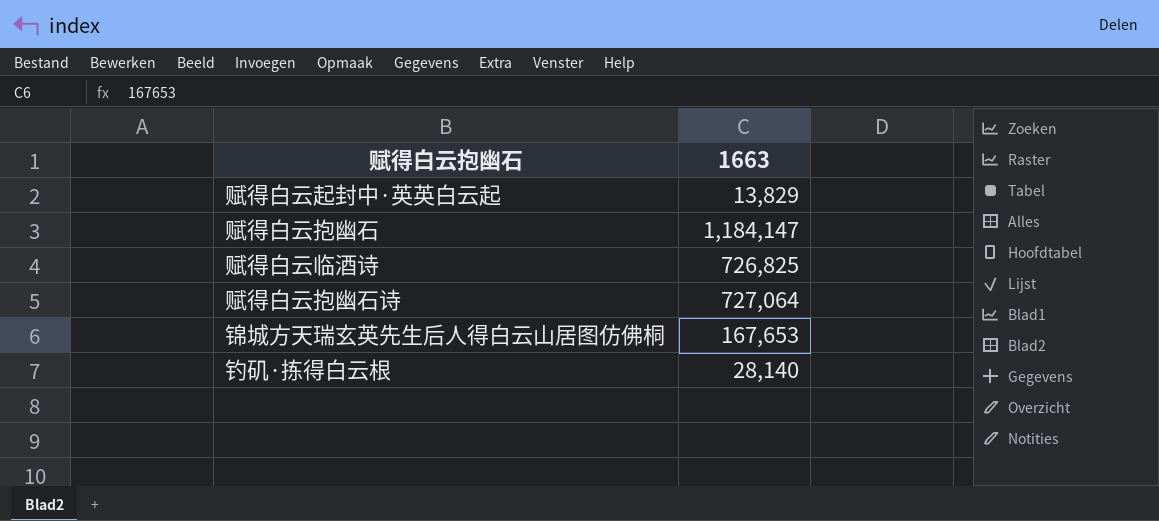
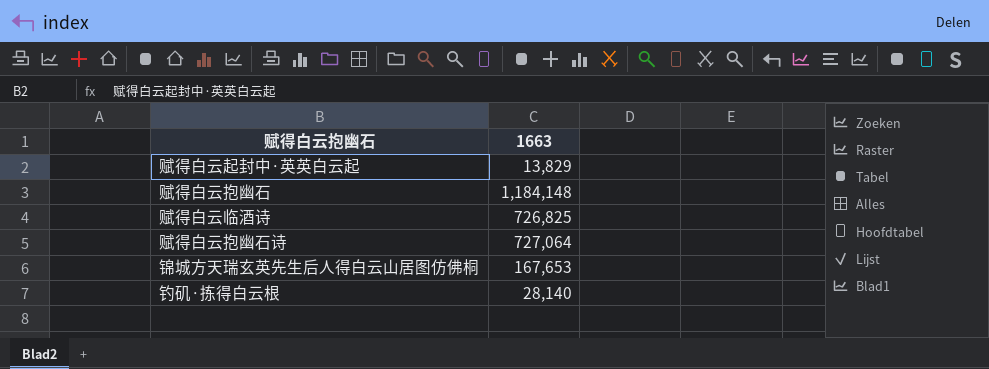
赋得白云抱幽石 | 1663: 1,184,147 -> 1,184,148

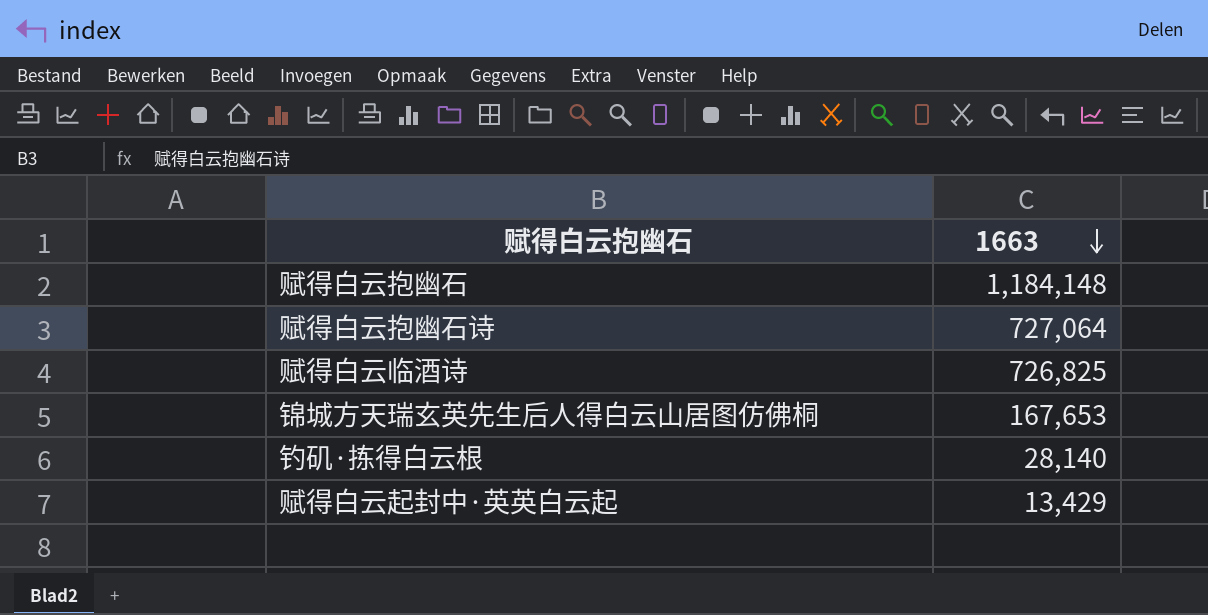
row order: none -> 1663 descending
赋得白云起封中·英英白云起 | 1663: 13,829 -> 13,429

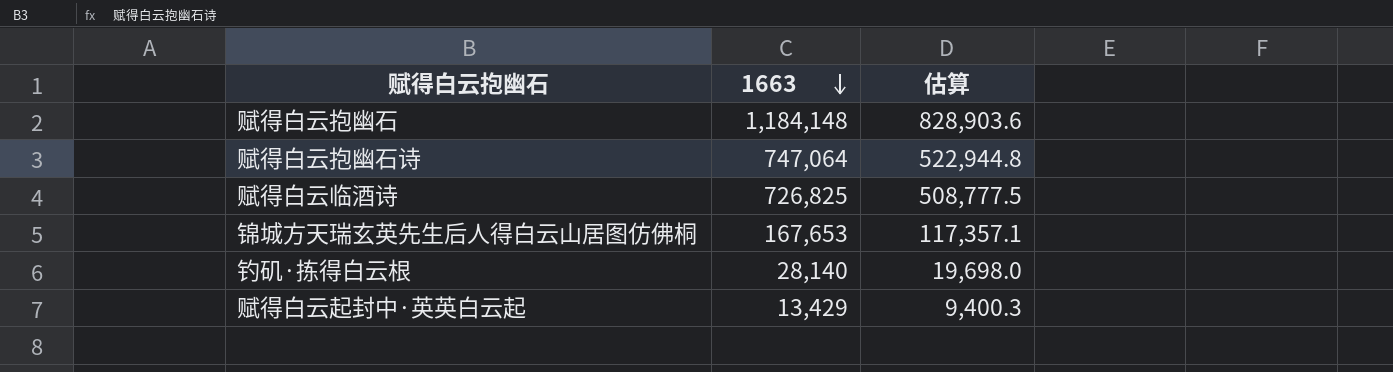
column 估算 | formula: none -> [1663] * 0.7
赋得白云抱幽石诗 | 1663: 727,064 -> 747,064

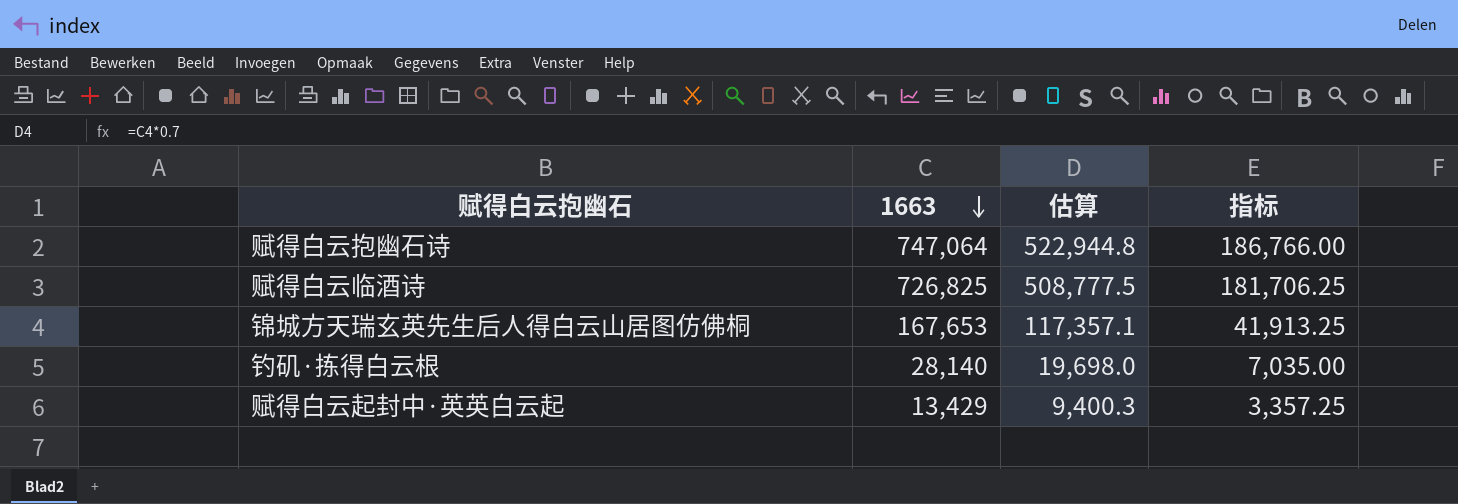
column 指标 | formula: none -> [1663] * 0.25
row 赋得白云抱幽石: 1,184,148 | 828,903.6 -> none

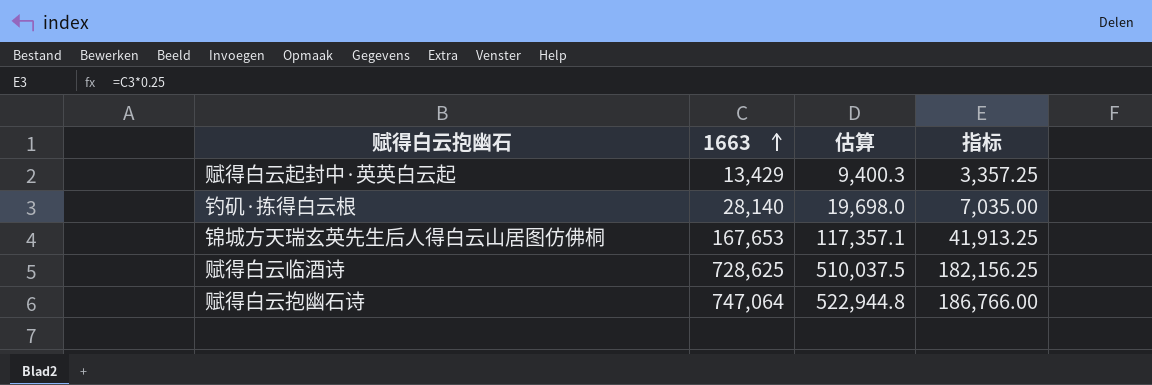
row order: 1663 descending -> 1663 ascending
赋得白云临酒诗 | 1663: 726,825 -> 728,625
赋得白云临酒诗 | 估算: 508,777.5 -> 510,037.5
赋得白云临酒诗 | 指标: 181,706.25 -> 182,156.25

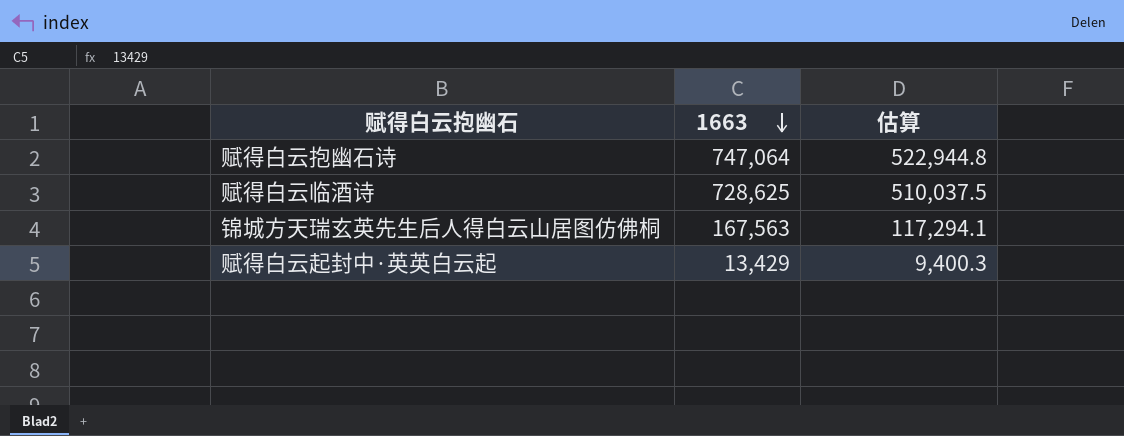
row order: 1663 ascending -> 1663 descending
column 指标 | formula: [1663] * 0.25 -> none
row 钓矶·拣得白云根: 28,140 | 19,698.0 | 7,035.00 -> none
锦城方天瑞玄英先生后人得白云山居图仿佛桐 | 1663: 167,653 -> 167,563
锦城方天瑞玄英先生后人得白云山居图仿佛桐 | 估算: 117,357.1 -> 117,294.1

